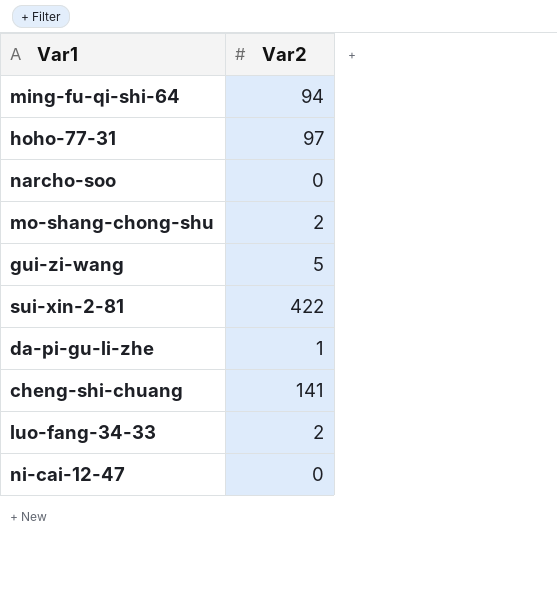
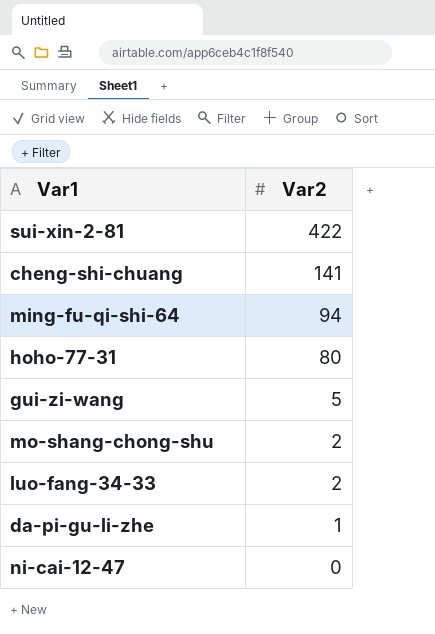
row order: none -> Var2 descending
row narcho-soo: 0 -> none
hoho-77-31 | Var2: 97 -> 80

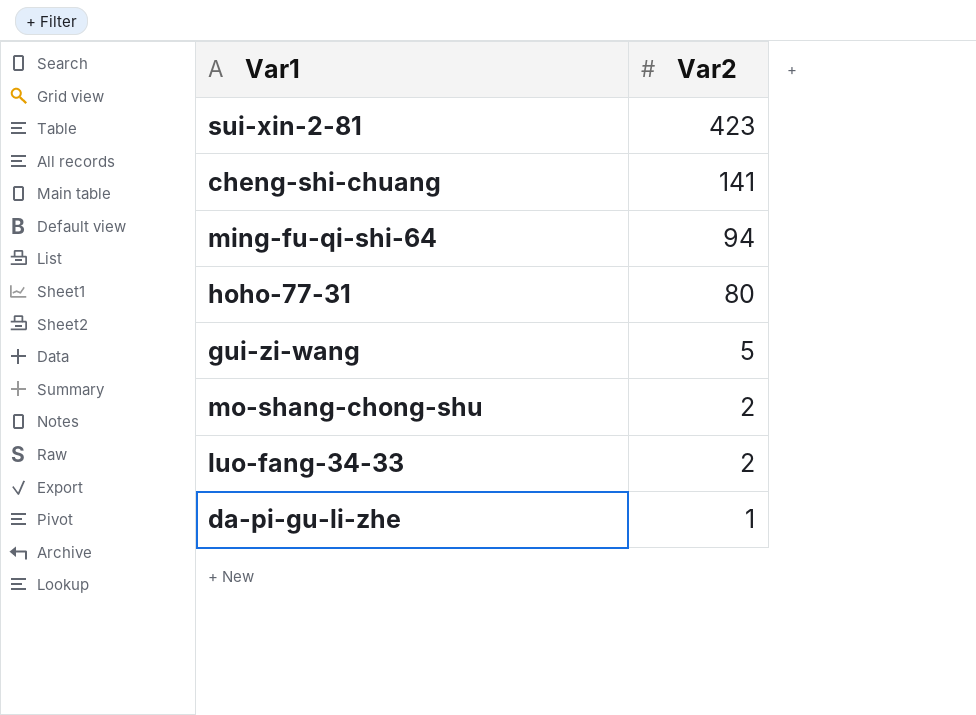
row ni-cai-12-47: 0 -> none
sui-xin-2-81 | Var2: 422 -> 423

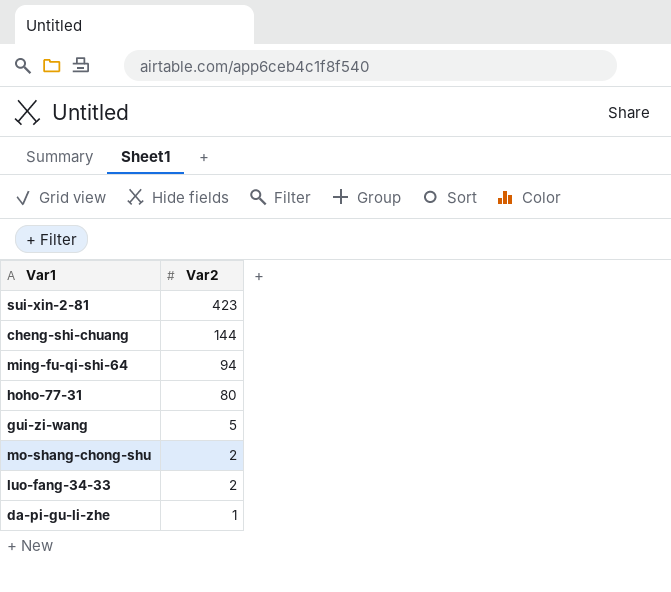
cheng-shi-chuang | Var2: 141 -> 144

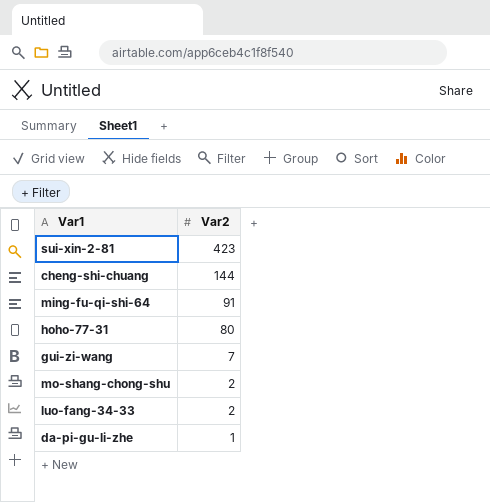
ming-fu-qi-shi-64 | Var2: 94 -> 91
gui-zi-wang | Var2: 5 -> 7

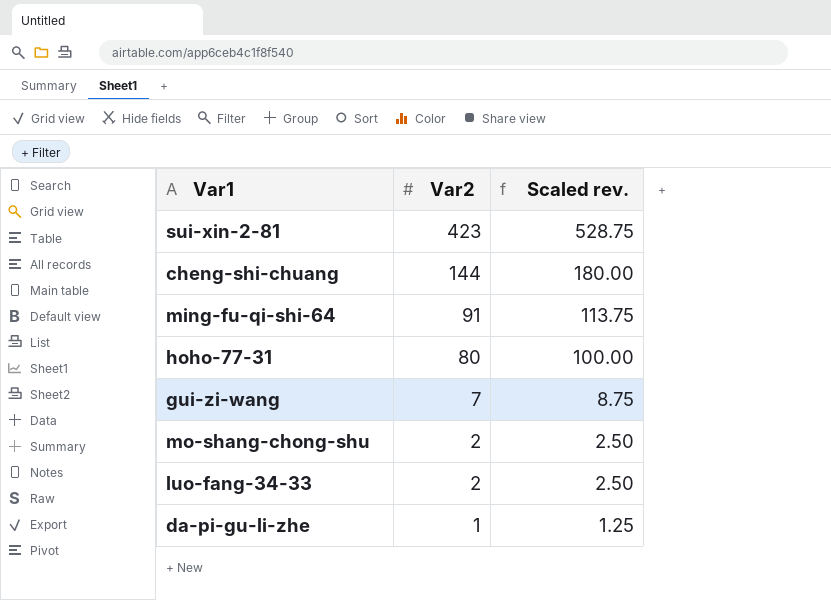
column Scaled rev. | formula: none -> [Var2] * 1.25

